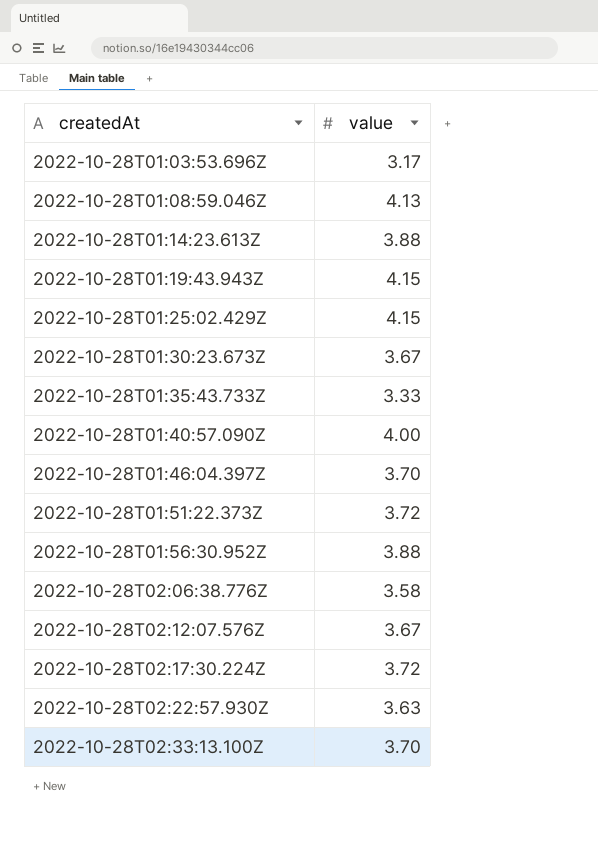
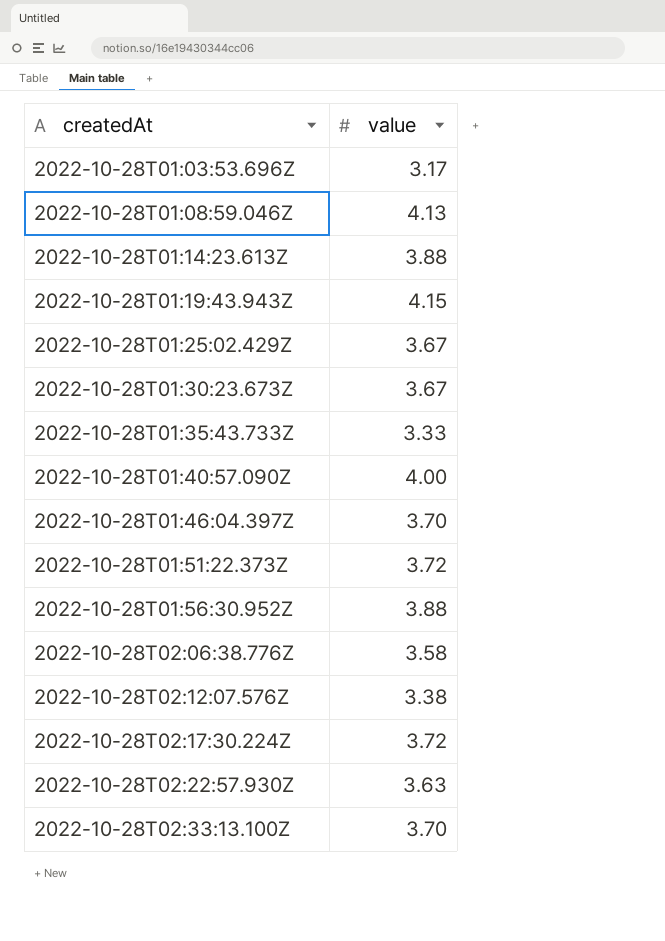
2022-10-28T01:25:02.429Z | value: 4.15 -> 3.67
2022-10-28T02:12:07.576Z | value: 3.67 -> 3.38

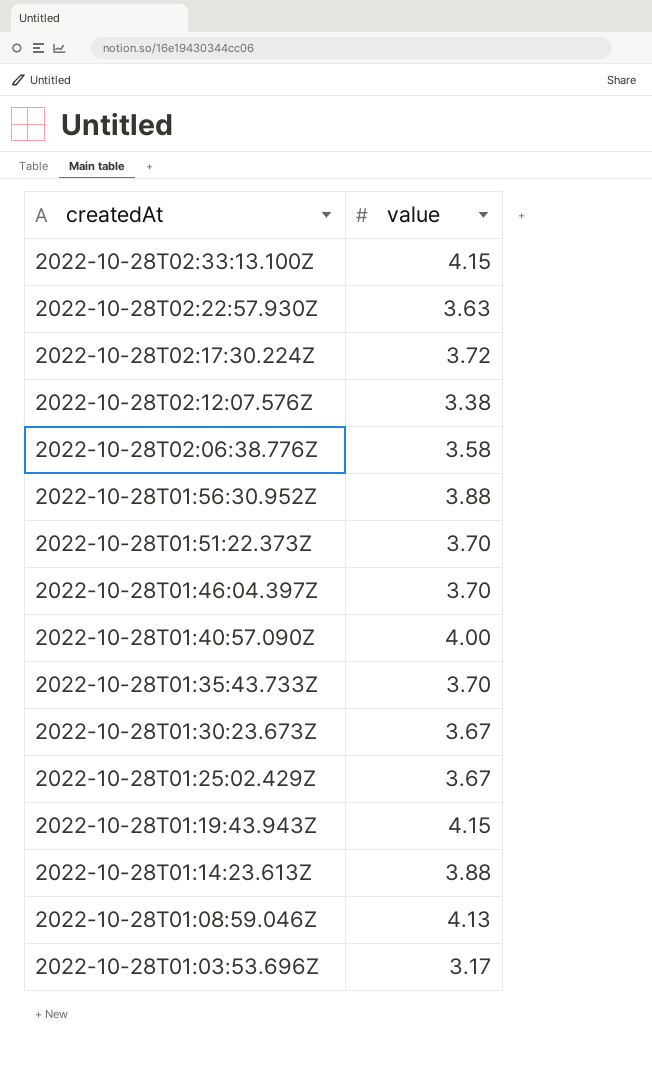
row order: createdAt ascending -> createdAt descending
2022-10-28T02:33:13.100Z | value: 3.70 -> 4.15
2022-10-28T01:51:22.373Z | value: 3.72 -> 3.70
2022-10-28T01:35:43.733Z | value: 3.33 -> 3.70

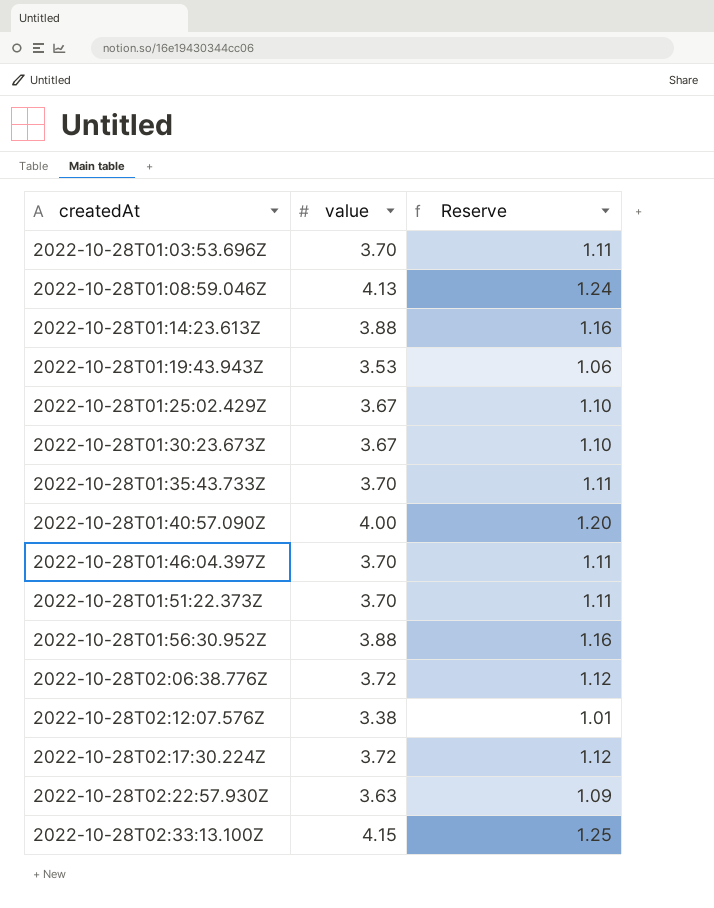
row order: createdAt descending -> createdAt ascending
column Reserve | formula: none -> [value] * 0.3
2022-10-28T01:03:53.696Z | value: 3.17 -> 3.70
2022-10-28T01:19:43.943Z | value: 4.15 -> 3.53
2022-10-28T02:06:38.776Z | value: 3.58 -> 3.72

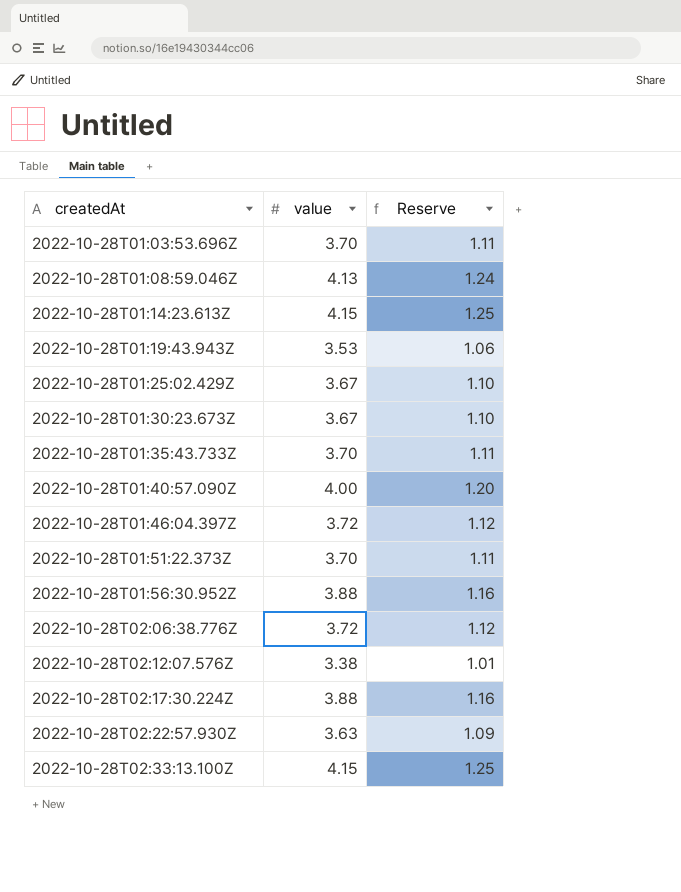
2022-10-28T01:14:23.613Z | value: 3.88 -> 4.15
2022-10-28T01:14:23.613Z | Reserve: 1.16 -> 1.25
2022-10-28T01:46:04.397Z | value: 3.70 -> 3.72
2022-10-28T01:46:04.397Z | Reserve: 1.11 -> 1.12
2022-10-28T02:17:30.224Z | value: 3.72 -> 3.88
2022-10-28T02:17:30.224Z | Reserve: 1.12 -> 1.16

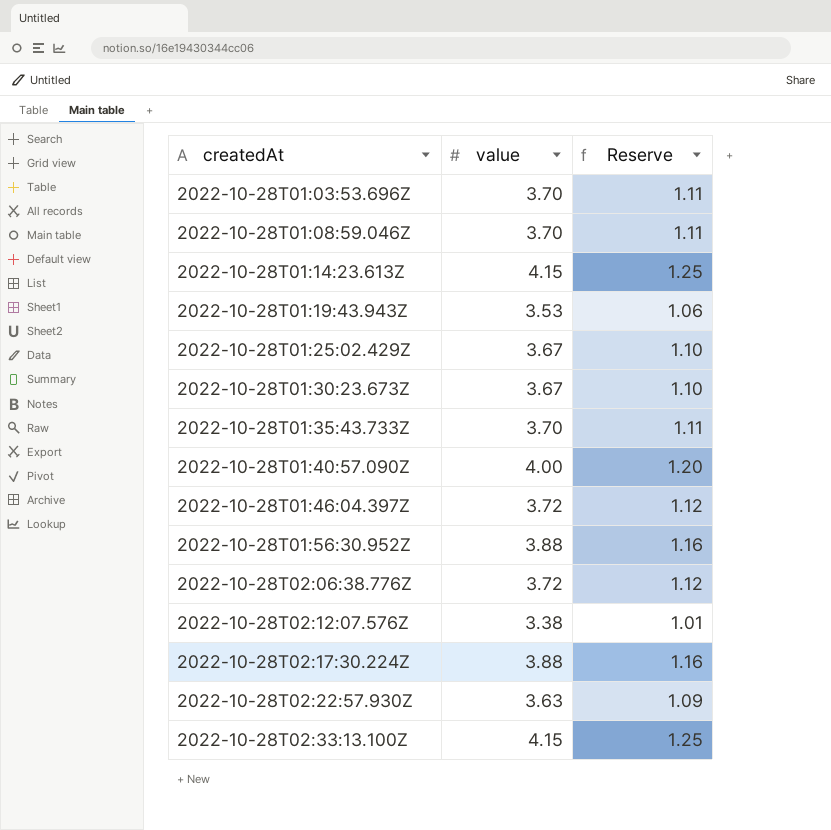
row 2022-10-28T01:51:22.373Z: 3.70 | 1.11 -> none
2022-10-28T01:08:59.046Z | value: 4.13 -> 3.70
2022-10-28T01:08:59.046Z | Reserve: 1.24 -> 1.11

